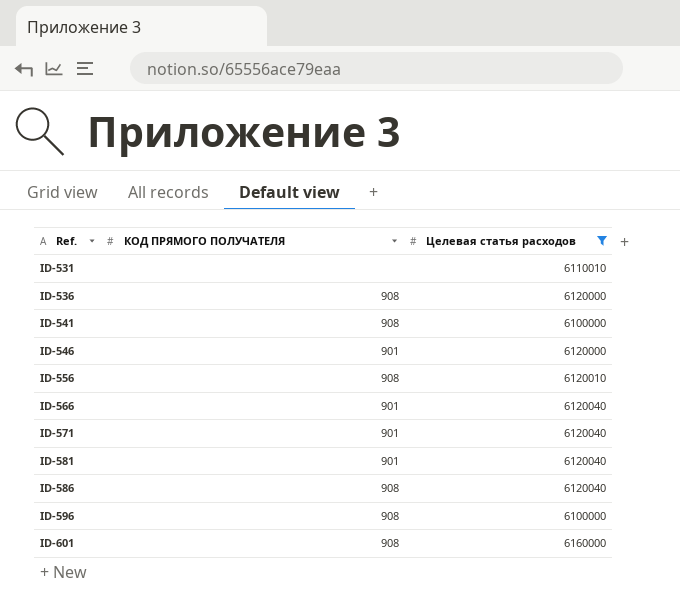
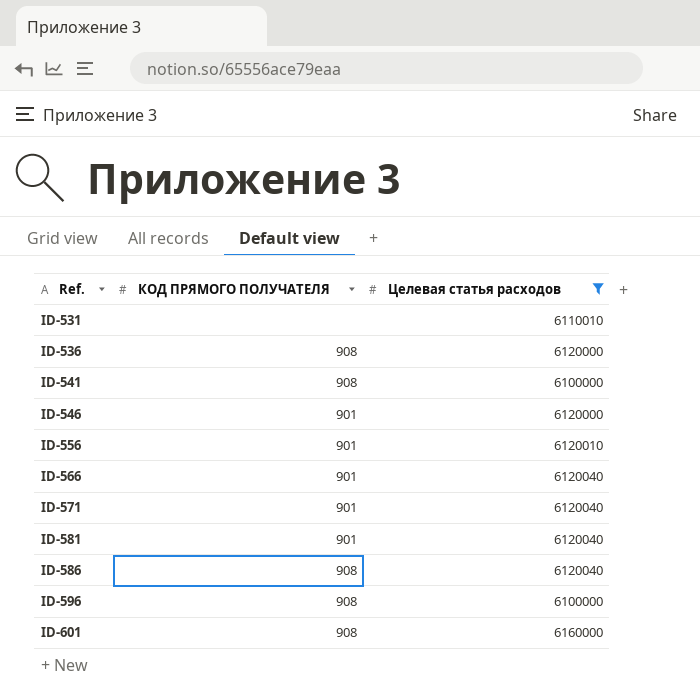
ID-556 | КОД ПРЯМОГО ПОЛУЧАТЕЛЯ: 908 -> 901

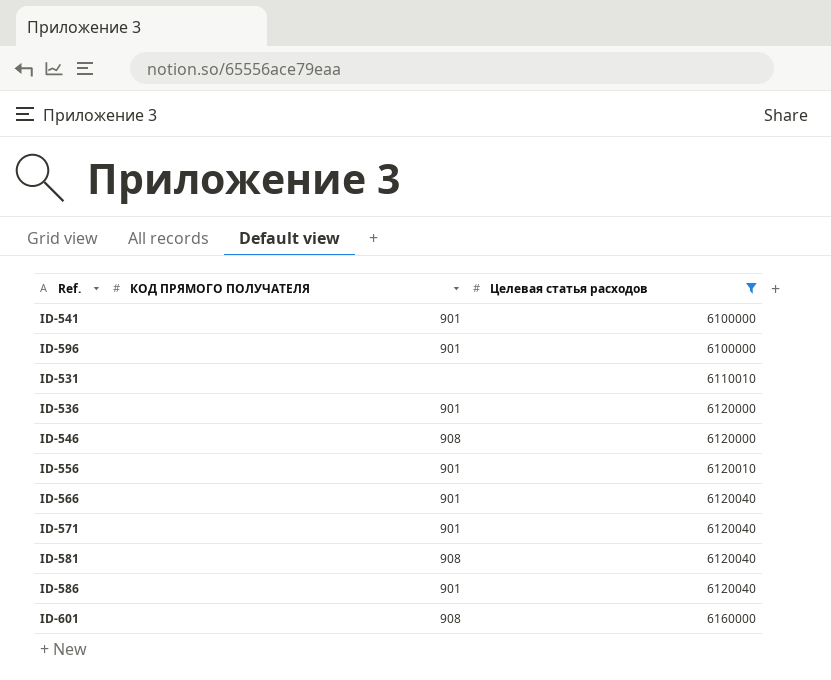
row order: Ref. ascending -> Целевая статья расходов ascending
ID-541 | КОД ПРЯМОГО ПОЛУЧАТЕЛЯ: 908 -> 901
ID-596 | КОД ПРЯМОГО ПОЛУЧАТЕЛЯ: 908 -> 901
ID-536 | КОД ПРЯМОГО ПОЛУЧАТЕЛЯ: 908 -> 901
ID-546 | КОД ПРЯМОГО ПОЛУЧАТЕЛЯ: 901 -> 908
ID-581 | КОД ПРЯМОГО ПОЛУЧАТЕЛЯ: 901 -> 908
ID-586 | КОД ПРЯМОГО ПОЛУЧАТЕЛЯ: 908 -> 901

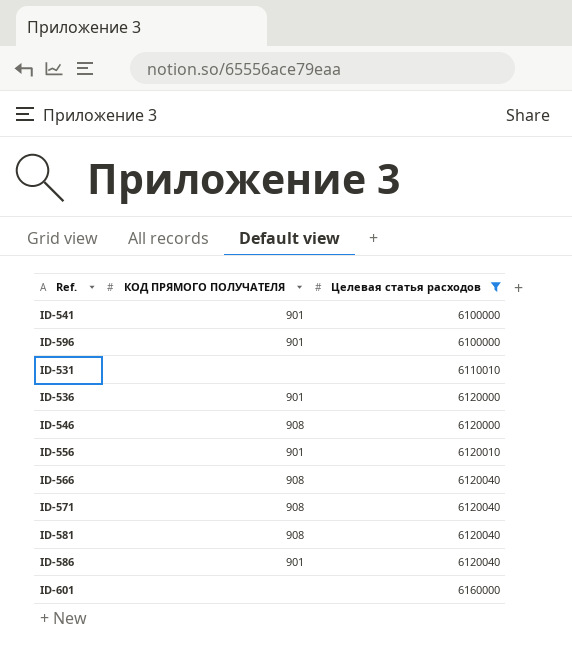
ID-566 | КОД ПРЯМОГО ПОЛУЧАТЕЛЯ: 901 -> 908
ID-571 | КОД ПРЯМОГО ПОЛУЧАТЕЛЯ: 901 -> 908
ID-601 | КОД ПРЯМОГО ПОЛУЧАТЕЛЯ: 908 -> none

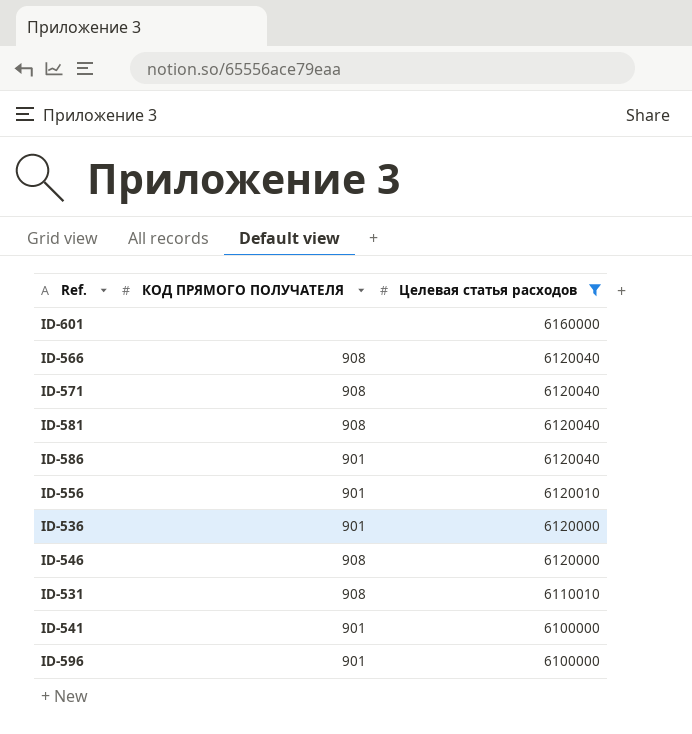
row order: Целевая статья расходов ascending -> Целевая статья расходов descending
ID-531 | КОД ПРЯМОГО ПОЛУЧАТЕЛЯ: none -> 908

